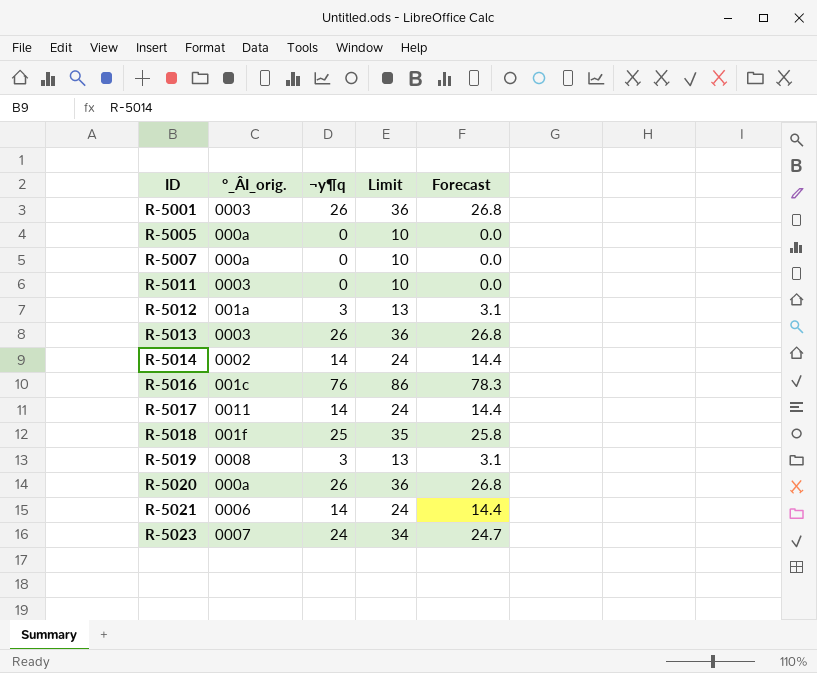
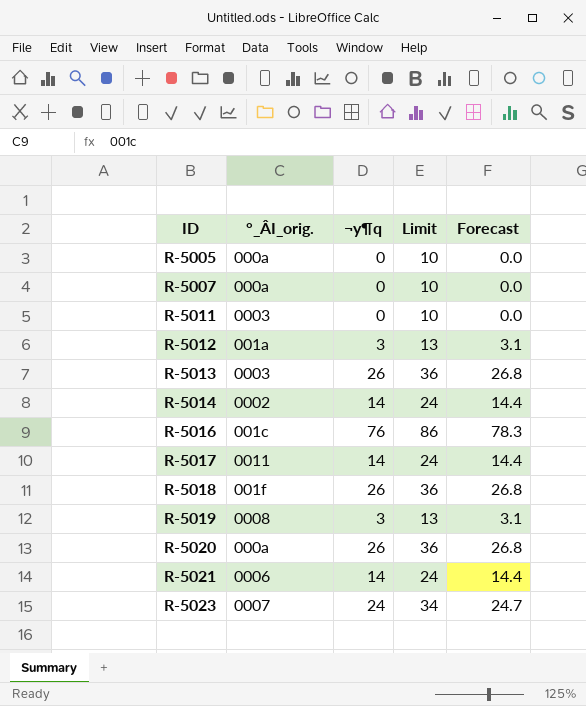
row R-5001: 0003 | 26 | 36 | 26.8 -> none
R-5018 | ¬y¶q: 25 -> 26
R-5018 | Limit: 35 -> 36
R-5018 | Forecast: 25.8 -> 26.8

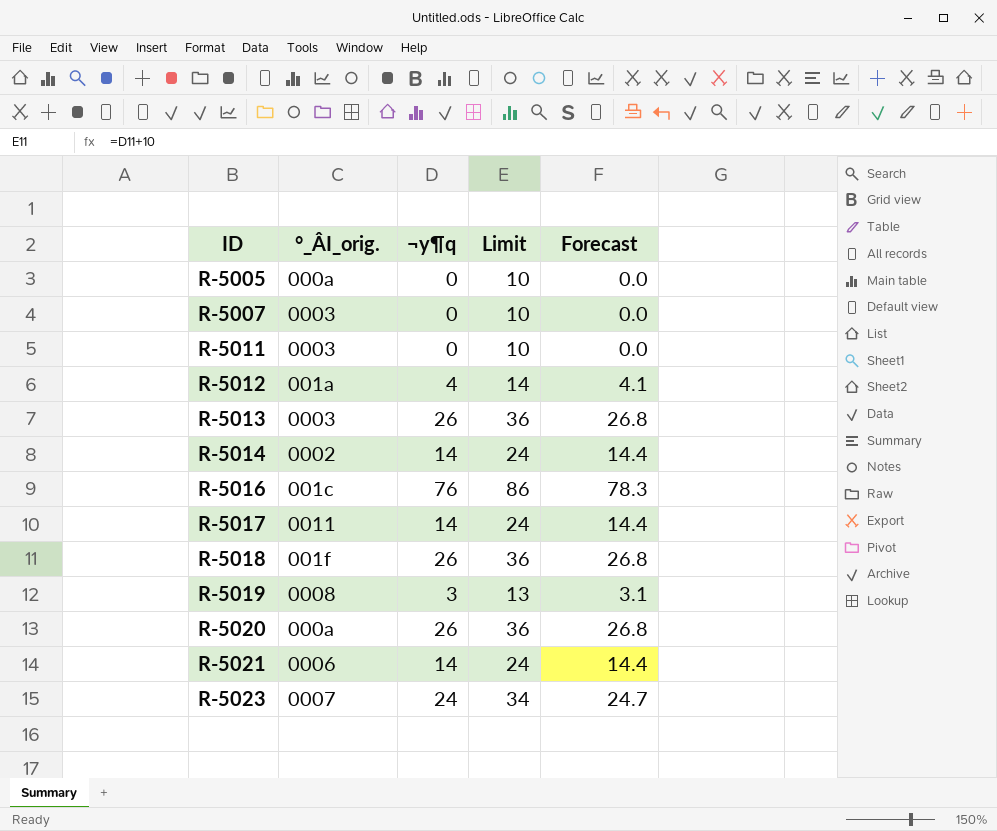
R-5007 | °_ÂI_orig.: 000a -> 0003
R-5012 | ¬y¶q: 3 -> 4
R-5012 | Limit: 13 -> 14
R-5012 | Forecast: 3.1 -> 4.1

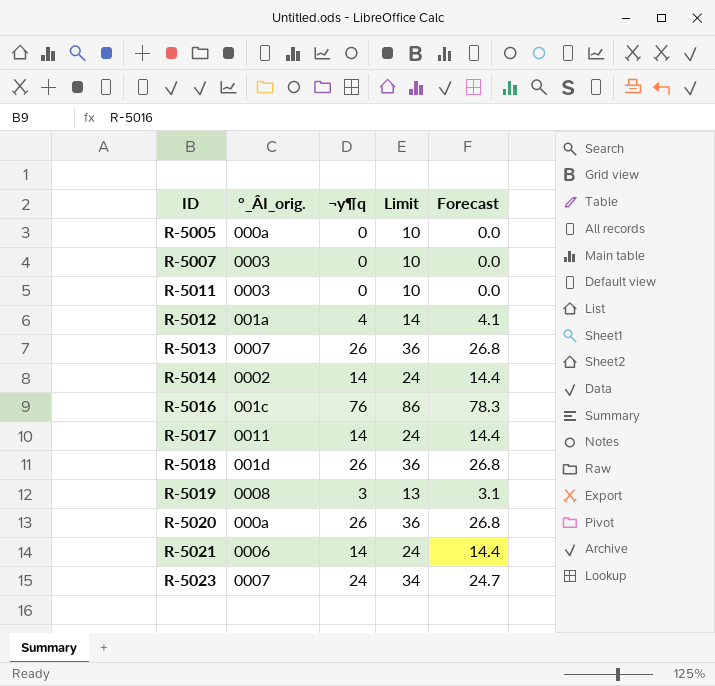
R-5013 | °_ÂI_orig.: 0003 -> 0007
R-5018 | °_ÂI_orig.: 001f -> 001d

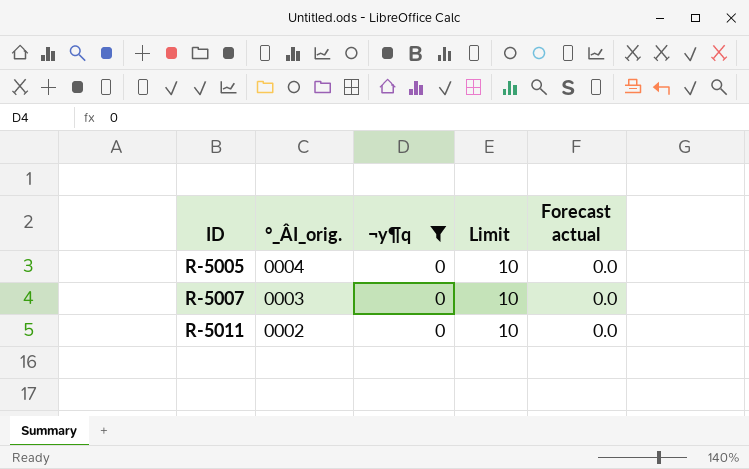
filter: none -> ¬y¶q = 0
column name: Forecast -> Forecast actual
R-5005 | °_ÂI_orig.: 000a -> 0004
R-5011 | °_ÂI_orig.: 0003 -> 0002

